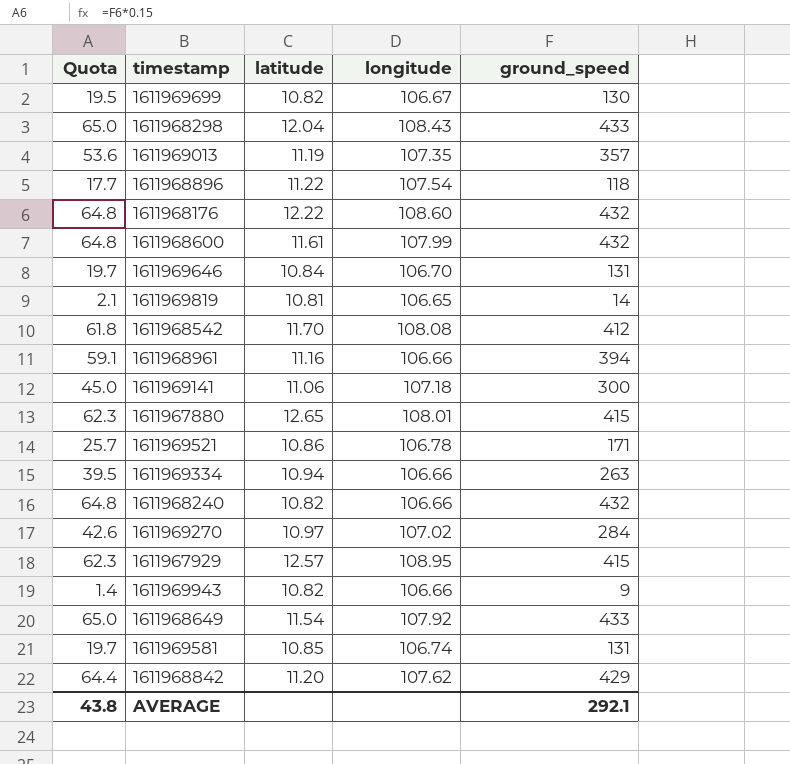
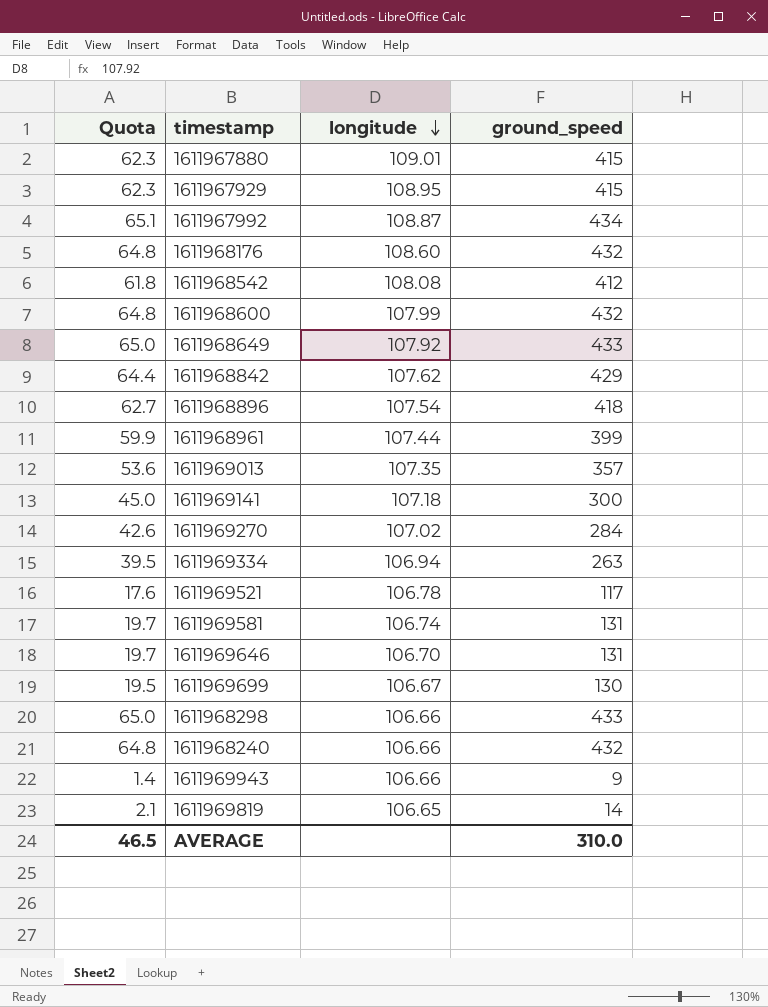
row order: none -> longitude descending
column latitude | position: 3 -> none
1611967880 | longitude: 108.01 -> 109.01
row 1611967992: none -> 65.1 | 108.87 | 434
1611968896 | Quota: 17.7 -> 62.7
1611968896 | ground_speed: 118 -> 418
1611968961 | Quota: 59.1 -> 59.9
1611968961 | longitude: 106.66 -> 107.44
1611968961 | ground_speed: 394 -> 399
1611969334 | longitude: 106.66 -> 106.94
1611969521 | Quota: 25.7 -> 17.6
1611969521 | ground_speed: 171 -> 117
1611968298 | longitude: 108.43 -> 106.66
AVERAGE | Quota: 43.8 -> 46.5
AVERAGE | ground_speed: 292.1 -> 310.0

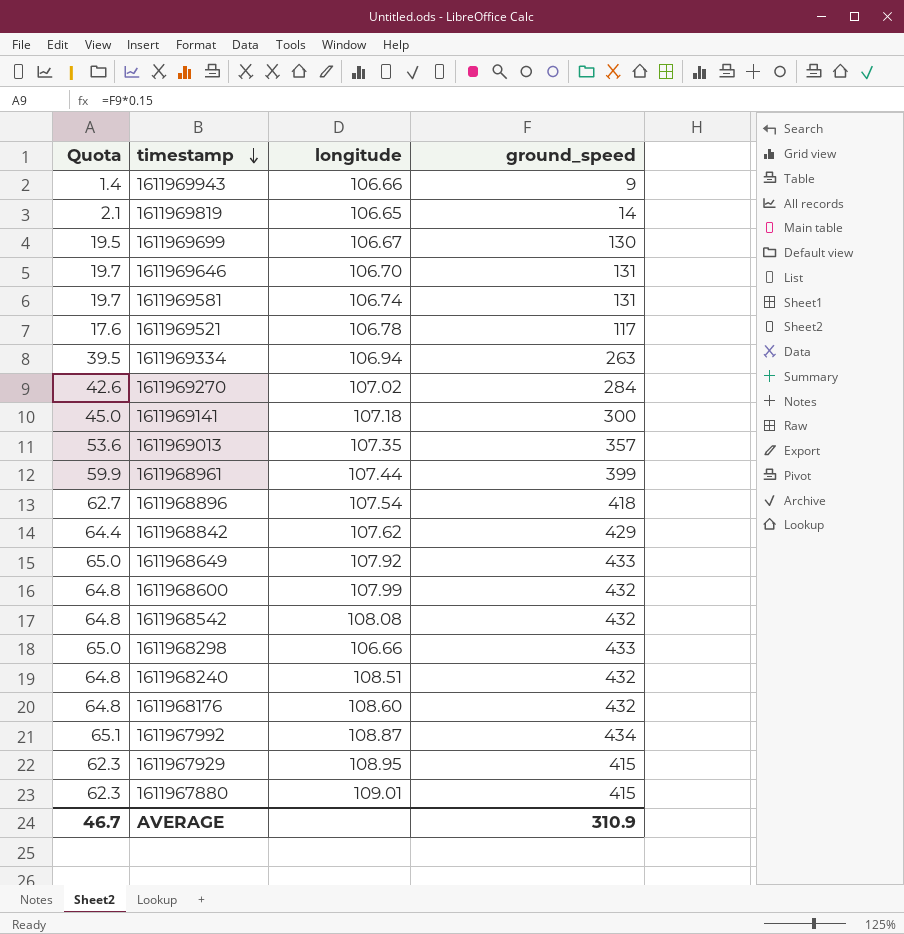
row order: longitude descending -> timestamp descending
1611968542 | Quota: 61.8 -> 64.8
1611968542 | ground_speed: 412 -> 432
1611968240 | longitude: 106.66 -> 108.51
AVERAGE | Quota: 46.5 -> 46.7
AVERAGE | ground_speed: 310.0 -> 310.9

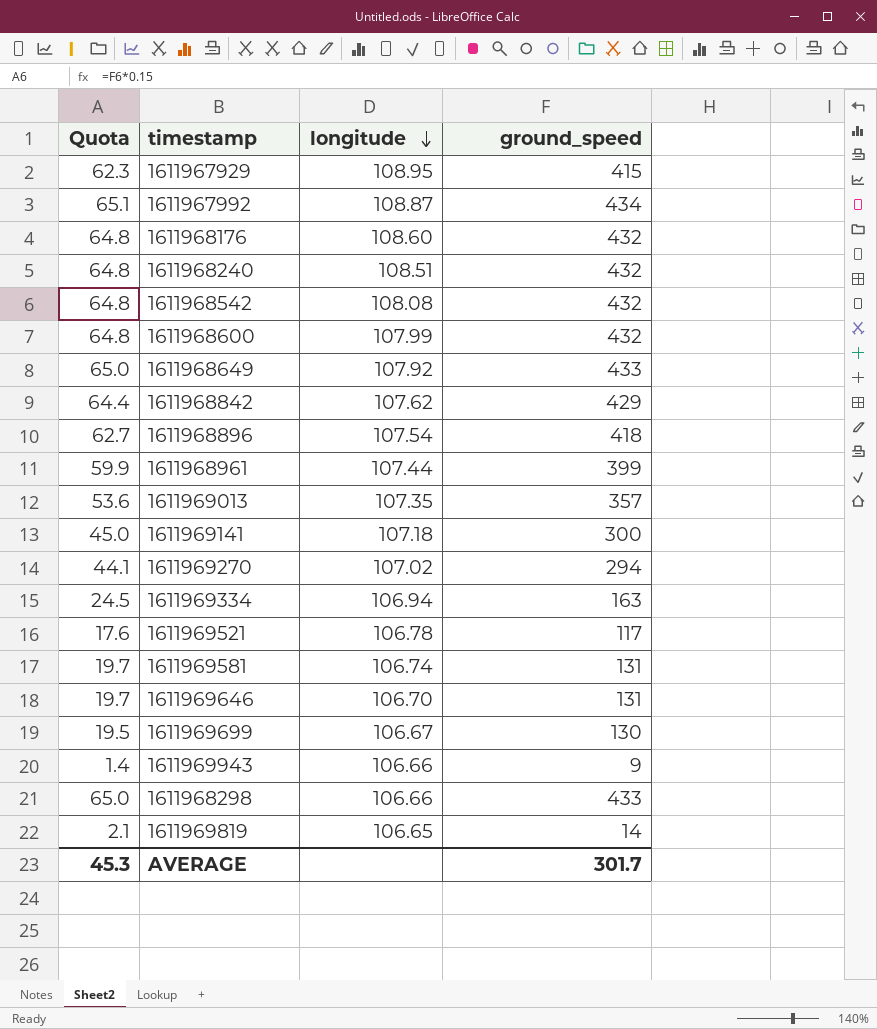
row order: timestamp descending -> longitude descending
row 1611967880: 62.3 | 109.01 | 415 -> none
1611969270 | Quota: 42.6 -> 44.1
1611969270 | ground_speed: 284 -> 294
1611969334 | Quota: 39.5 -> 24.5
1611969334 | ground_speed: 263 -> 163
AVERAGE | Quota: 46.7 -> 45.3
AVERAGE | ground_speed: 310.9 -> 301.7

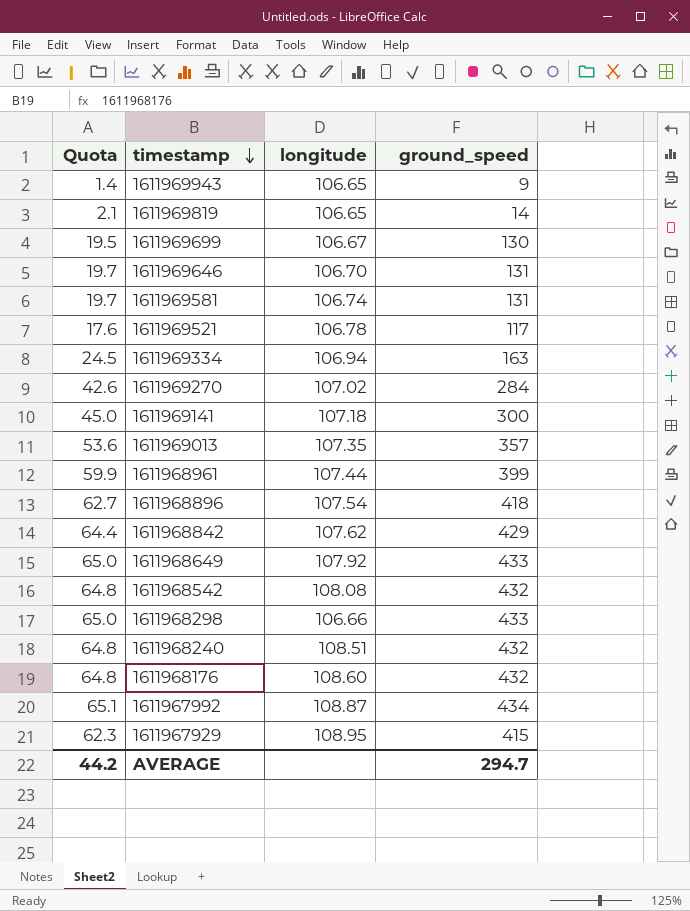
row order: longitude descending -> timestamp descending
row 1611968600: 64.8 | 107.99 | 432 -> none
1611969943 | longitude: 106.66 -> 106.65
1611969270 | Quota: 44.1 -> 42.6
1611969270 | ground_speed: 294 -> 284
AVERAGE | Quota: 45.3 -> 44.2
AVERAGE | ground_speed: 301.7 -> 294.7

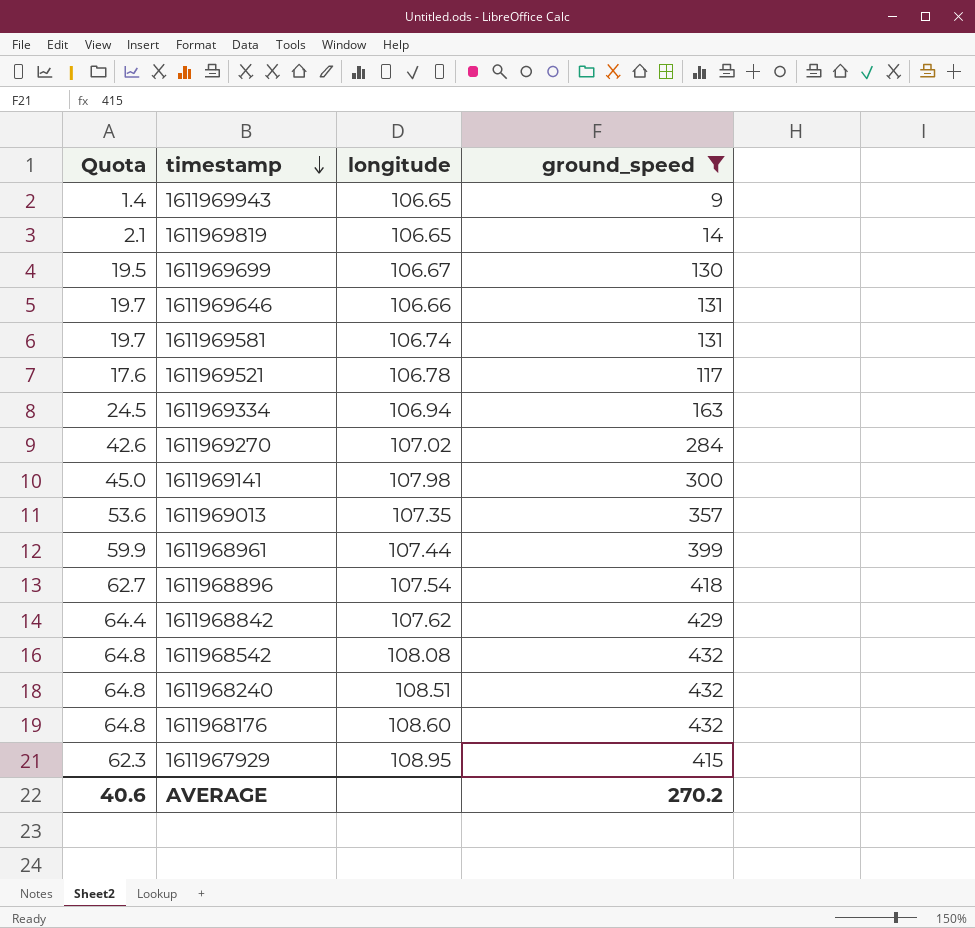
filter: none -> ground_speed <= 432
1611969646 | longitude: 106.70 -> 106.66
1611969141 | longitude: 107.18 -> 107.98
AVERAGE | Quota: 44.2 -> 40.6
AVERAGE | ground_speed: 294.7 -> 270.2

